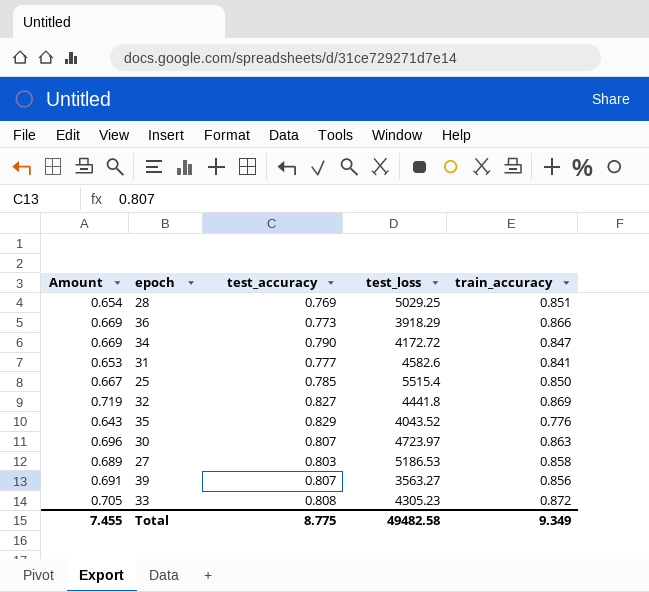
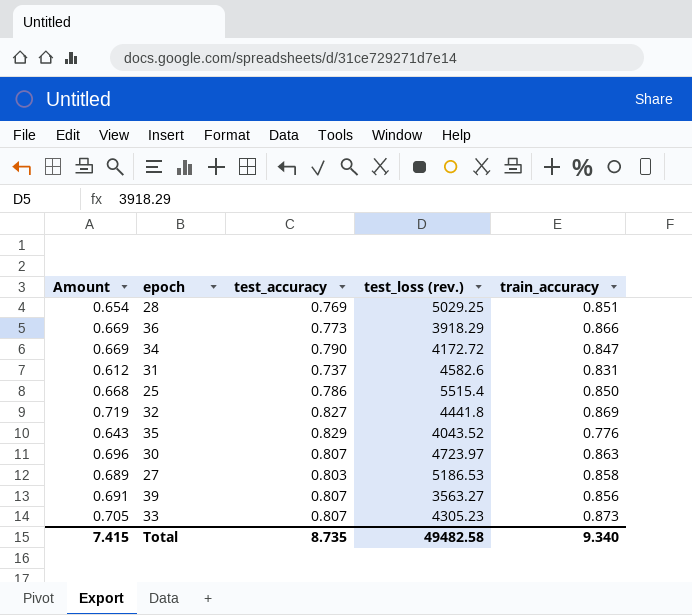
column name: test_loss -> test_loss (rev.)
31 | Amount: 0.653 -> 0.612
31 | test_accuracy: 0.777 -> 0.737
31 | train_accuracy: 0.841 -> 0.831
25 | Amount: 0.667 -> 0.668
25 | test_accuracy: 0.785 -> 0.786
33 | test_accuracy: 0.808 -> 0.807
33 | train_accuracy: 0.872 -> 0.873
Total | Amount: 7.455 -> 7.415
Total | test_accuracy: 8.775 -> 8.735
Total | train_accuracy: 9.349 -> 9.340

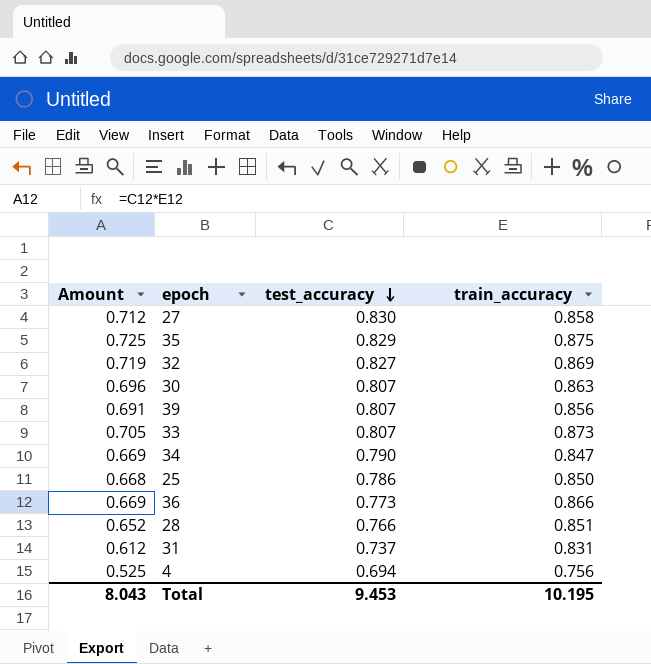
row order: none -> test_accuracy descending
column test_loss (rev.) | position: 4 -> none
27 | Amount: 0.689 -> 0.712
27 | test_accuracy: 0.803 -> 0.830
35 | Amount: 0.643 -> 0.725
35 | train_accuracy: 0.776 -> 0.875
28 | Amount: 0.654 -> 0.652
28 | test_accuracy: 0.769 -> 0.766
row 4: none -> 0.525 | 0.694 | 0.756
Total | Amount: 7.415 -> 8.043
Total | test_accuracy: 8.735 -> 9.453
Total | train_accuracy: 9.340 -> 10.195

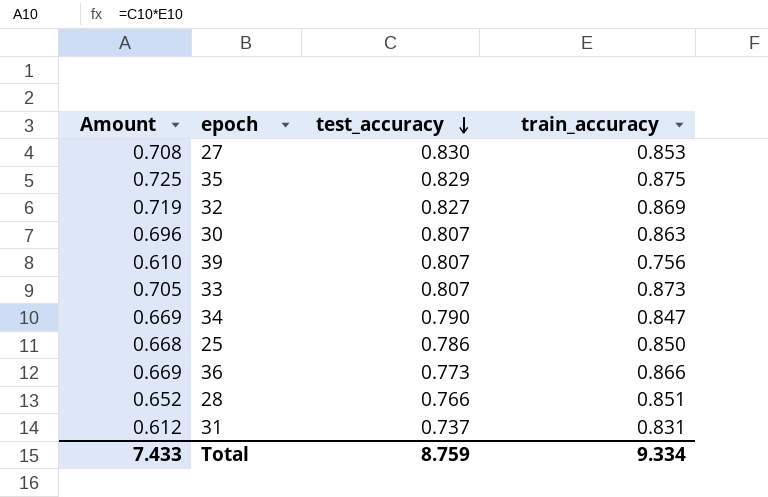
row 4: 0.525 | 0.694 | 0.756 -> none
27 | Amount: 0.712 -> 0.708
27 | train_accuracy: 0.858 -> 0.853
39 | Amount: 0.691 -> 0.610
39 | train_accuracy: 0.856 -> 0.756
Total | Amount: 8.043 -> 7.433
Total | test_accuracy: 9.453 -> 8.759
Total | train_accuracy: 10.195 -> 9.334

